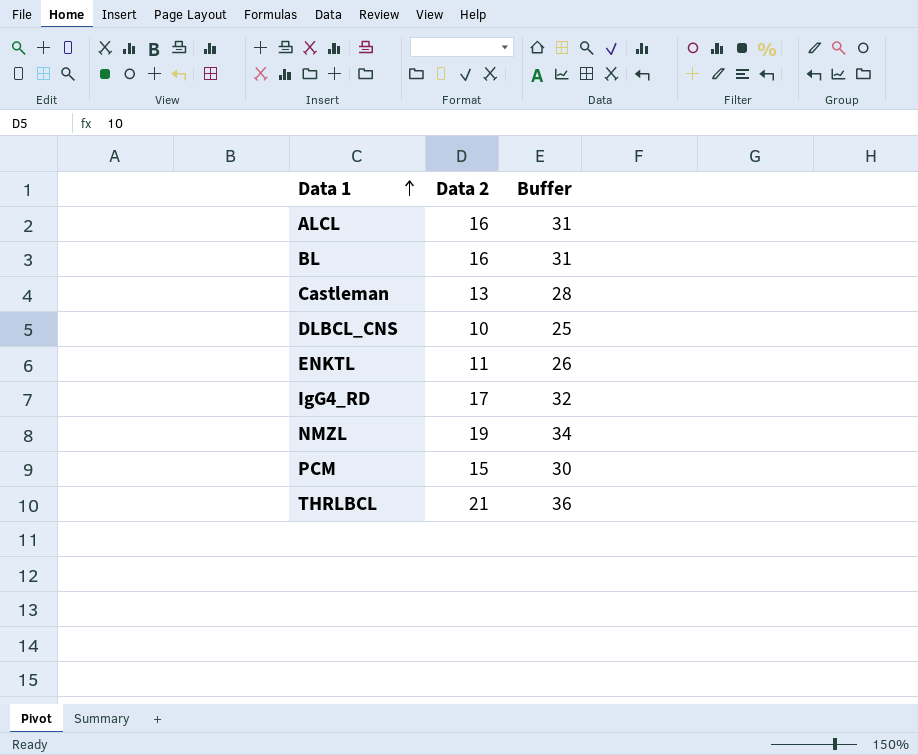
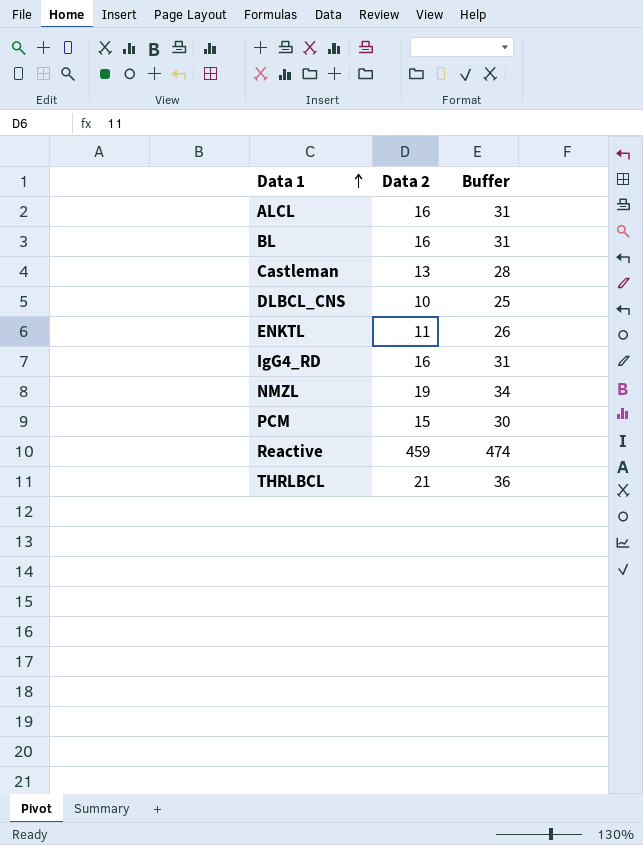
IgG4_RD | Data 2: 17 -> 16
IgG4_RD | Buffer: 32 -> 31
row Reactive: none -> 459 | 474

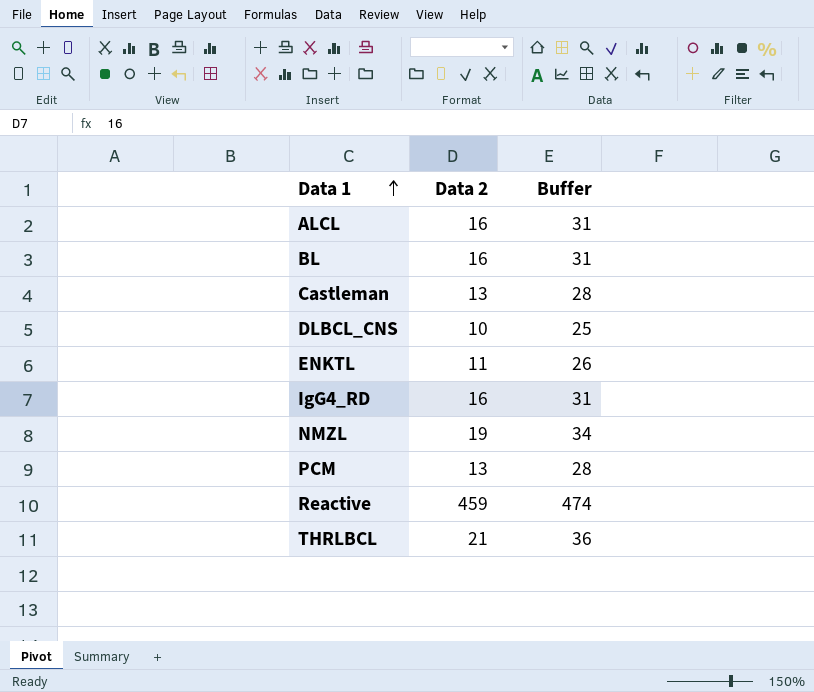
PCM | Data 2: 15 -> 13
PCM | Buffer: 30 -> 28

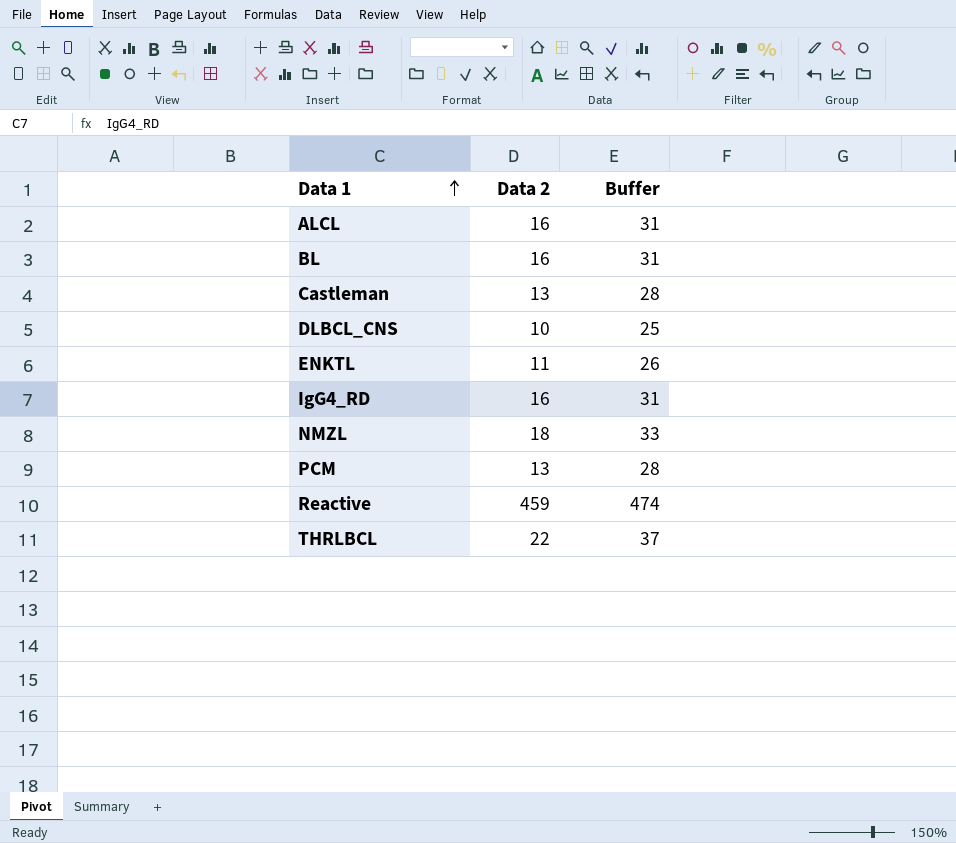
NMZL | Data 2: 19 -> 18
NMZL | Buffer: 34 -> 33
THRLBCL | Data 2: 21 -> 22
THRLBCL | Buffer: 36 -> 37

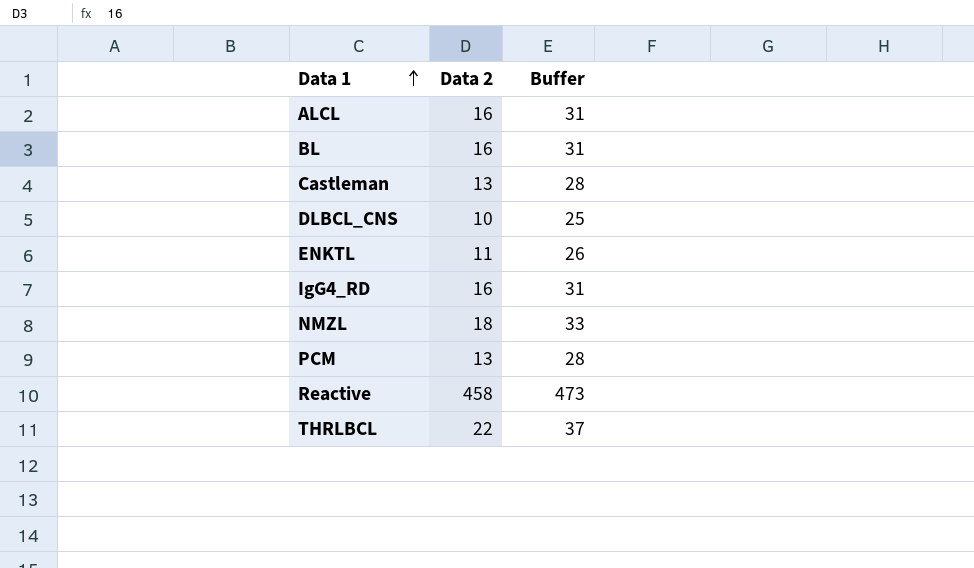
Reactive | Data 2: 459 -> 458
Reactive | Buffer: 474 -> 473

